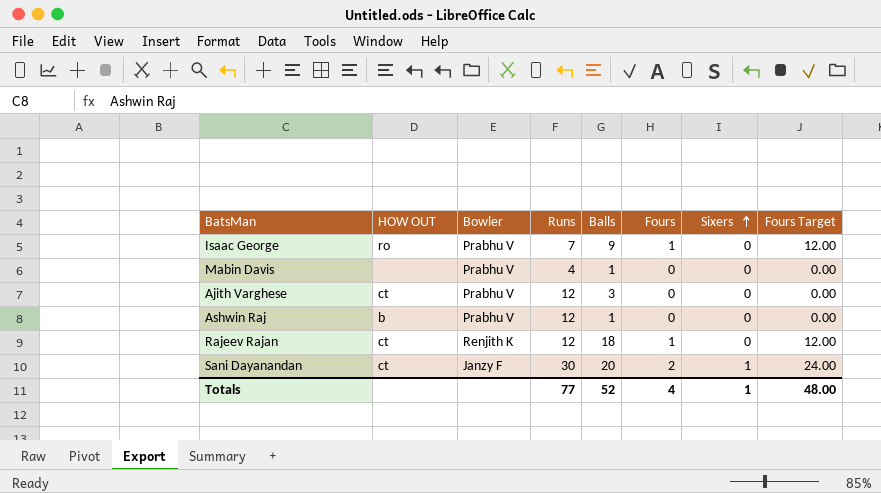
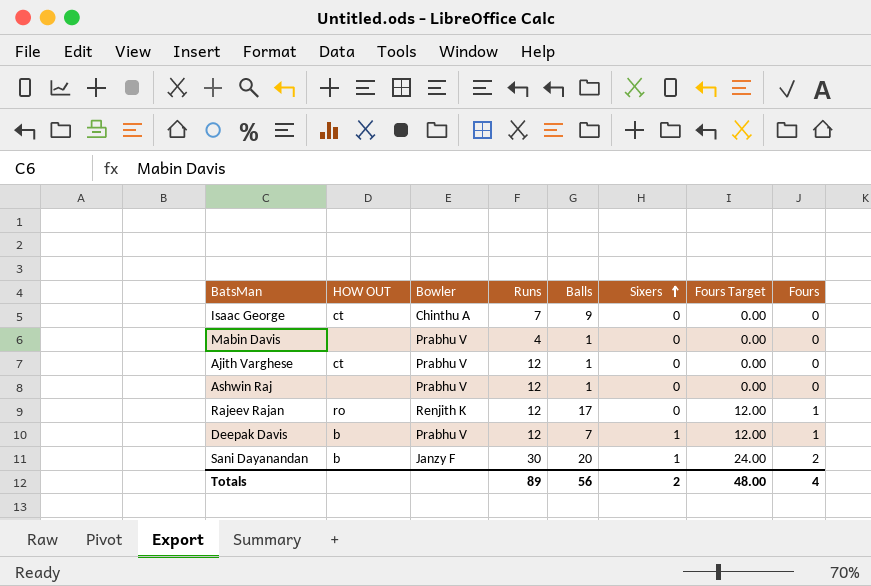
column Fours | position: 6 -> 8
Isaac George | HOW OUT: ro -> ct
Isaac George | Bowler: Prabhu V -> Chinthu A
Isaac George | Fours Target: 12.00 -> 0.00
Isaac George | Fours: 1 -> 0
Ajith Varghese | Balls: 3 -> 1
Ashwin Raj | HOW OUT: b -> none
Rajeev Rajan | HOW OUT: ct -> ro
Rajeev Rajan | Balls: 18 -> 17
row Deepak Davis: none -> b | Prabhu V | 12 | 7 | 1 | 12.00 | 1
Sani Dayanandan | HOW OUT: ct -> b
Totals | Runs: 77 -> 89
Totals | Balls: 52 -> 56
Totals | Sixers: 1 -> 2

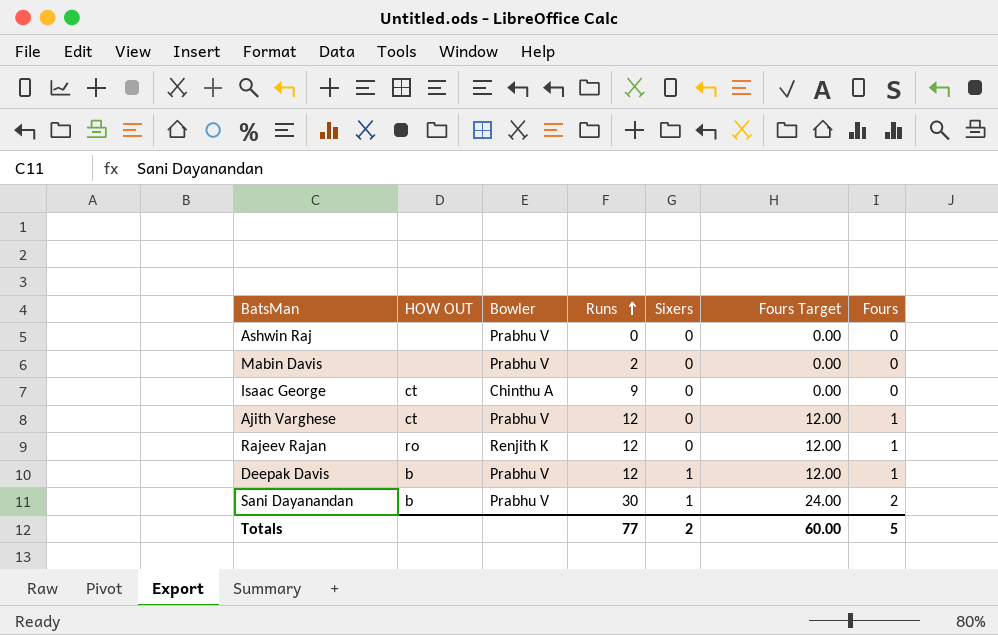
row order: Sixers ascending -> Runs ascending
column Balls | position: 5 -> none
Ashwin Raj | Runs: 12 -> 0
Mabin Davis | Runs: 4 -> 2
Isaac George | Runs: 7 -> 9
Ajith Varghese | Fours Target: 0.00 -> 12.00
Ajith Varghese | Fours: 0 -> 1
Sani Dayanandan | Bowler: Janzy F -> Prabhu V
Totals | Runs: 89 -> 77
Totals | Fours Target: 48.00 -> 60.00
Totals | Fours: 4 -> 5

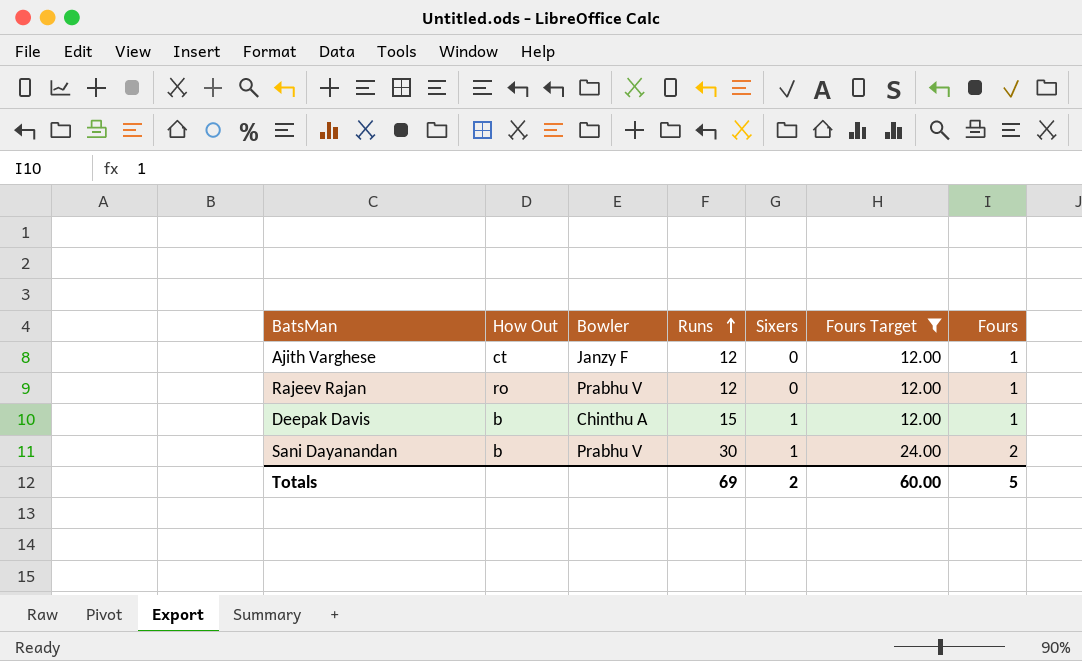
filter: none -> Fours Target != 0.00
column name: HOW OUT -> How Out
Ajith Varghese | Bowler: Prabhu V -> Janzy F
Rajeev Rajan | Bowler: Renjith K -> Prabhu V
Deepak Davis | Bowler: Prabhu V -> Chinthu A
Deepak Davis | Runs: 12 -> 15
Totals | Runs: 77 -> 69

